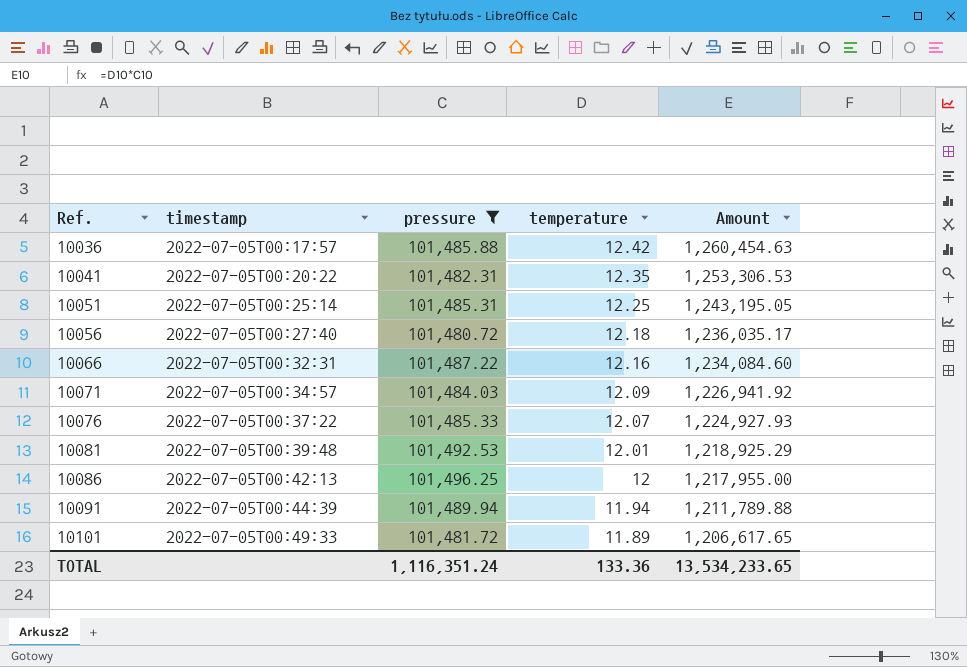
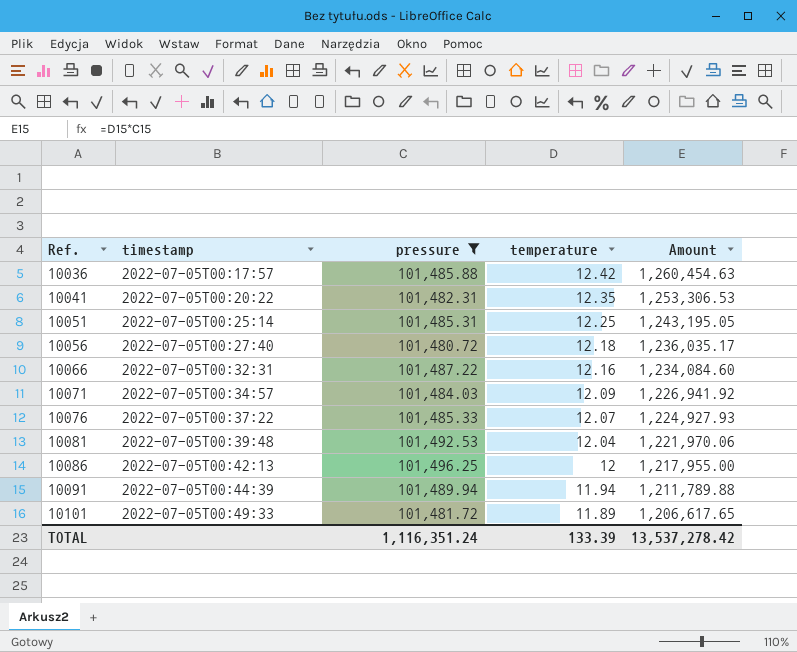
10081 | temperature: 12.01 -> 12.04
10081 | Amount: 1,218,925.29 -> 1,221,970.06
TOTAL | temperature: 133.36 -> 133.39
TOTAL | Amount: 13,534,233.65 -> 13,537,278.42

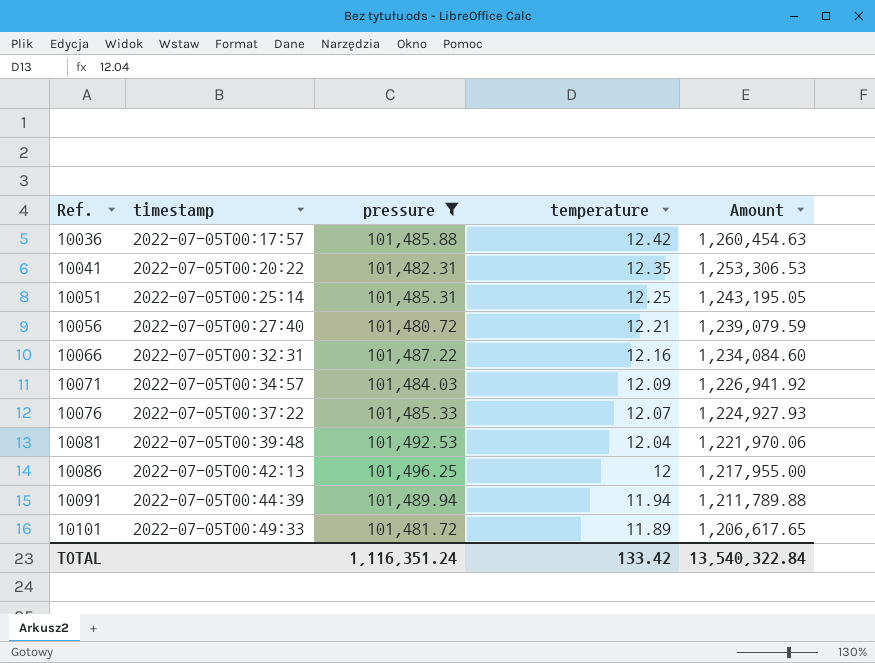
10056 | temperature: 12.18 -> 12.21
10056 | Amount: 1,236,035.17 -> 1,239,079.59
TOTAL | temperature: 133.39 -> 133.42
TOTAL | Amount: 13,537,278.42 -> 13,540,322.84

